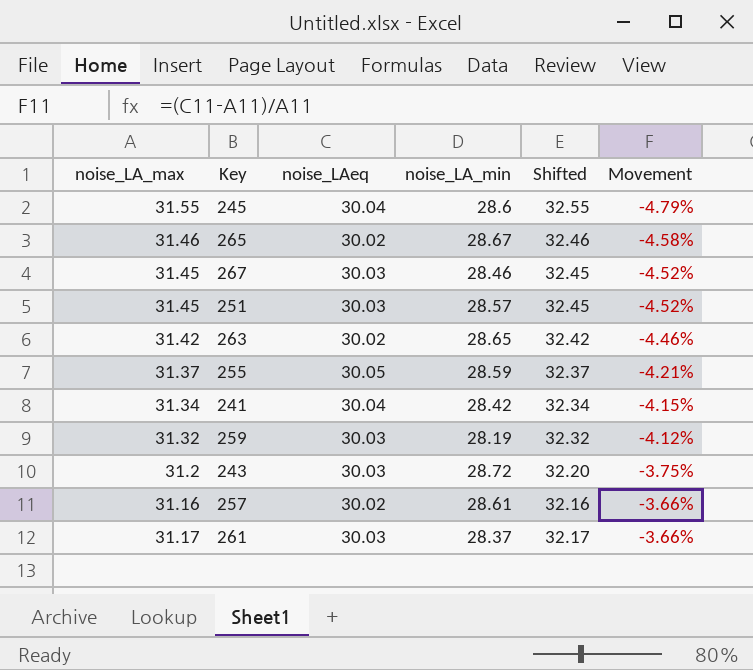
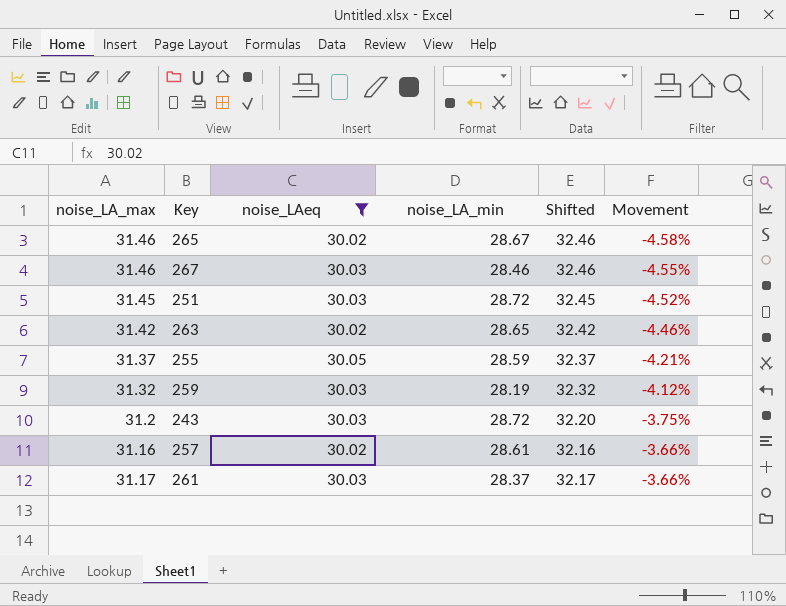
filter: none -> noise_LAeq != 30.04
267 | noise_LA_max: 31.45 -> 31.46
267 | Shifted: 32.45 -> 32.46
267 | Movement: -4.52% -> -4.55%
251 | noise_LA_min: 28.57 -> 28.72

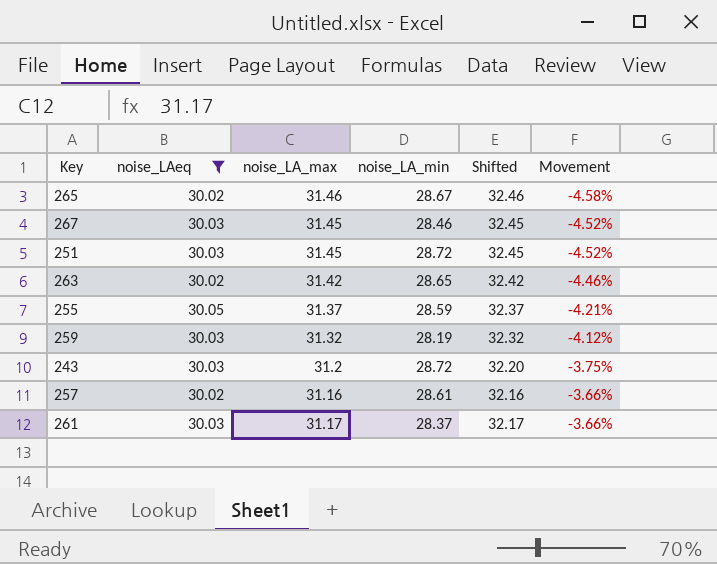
column noise_LA_max | position: 1 -> 3
267 | noise_LA_max: 31.46 -> 31.45
267 | Shifted: 32.46 -> 32.45
267 | Movement: -4.55% -> -4.52%

